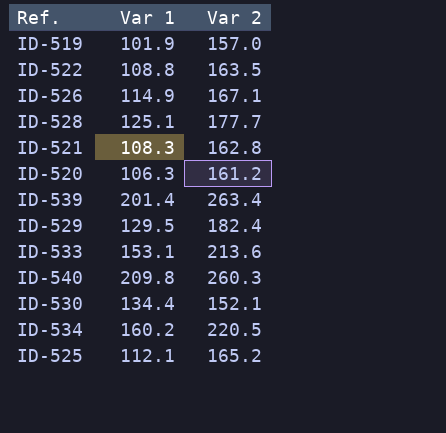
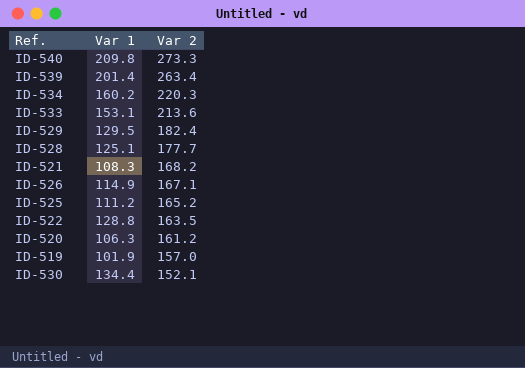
row order: none -> Var 2 descending
ID-540 | Var 2: 260.3 -> 273.3
ID-534 | Var 2: 220.5 -> 220.3
ID-521 | Var 2: 162.8 -> 168.2
ID-525 | Var 1: 112.1 -> 111.2
ID-522 | Var 1: 108.8 -> 128.8

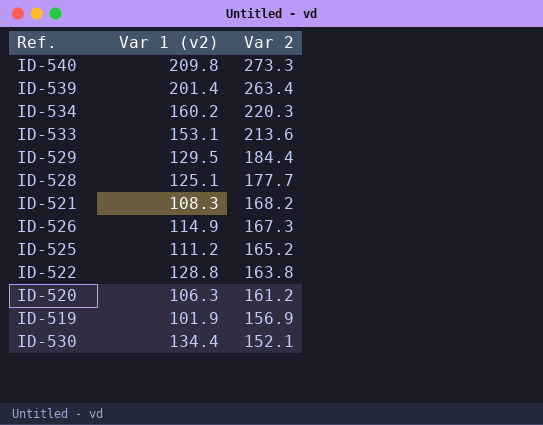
column name: Var 1 -> Var 1 (v2)
ID-529 | Var 2: 182.4 -> 184.4
ID-526 | Var 2: 167.1 -> 167.3
ID-522 | Var 2: 163.5 -> 163.8
ID-519 | Var 2: 157.0 -> 156.9

